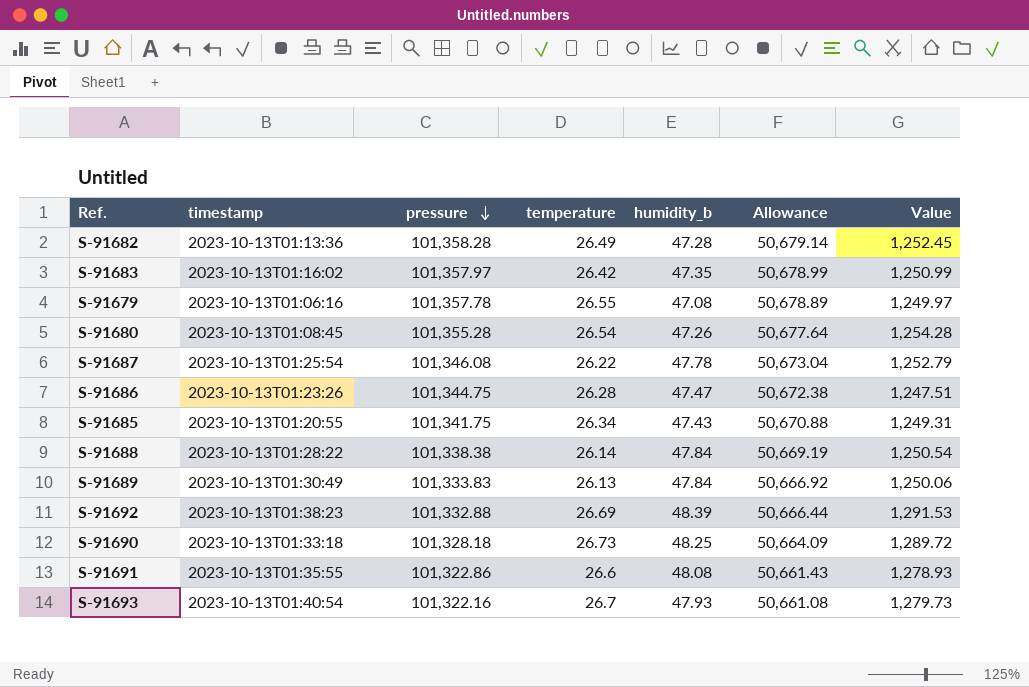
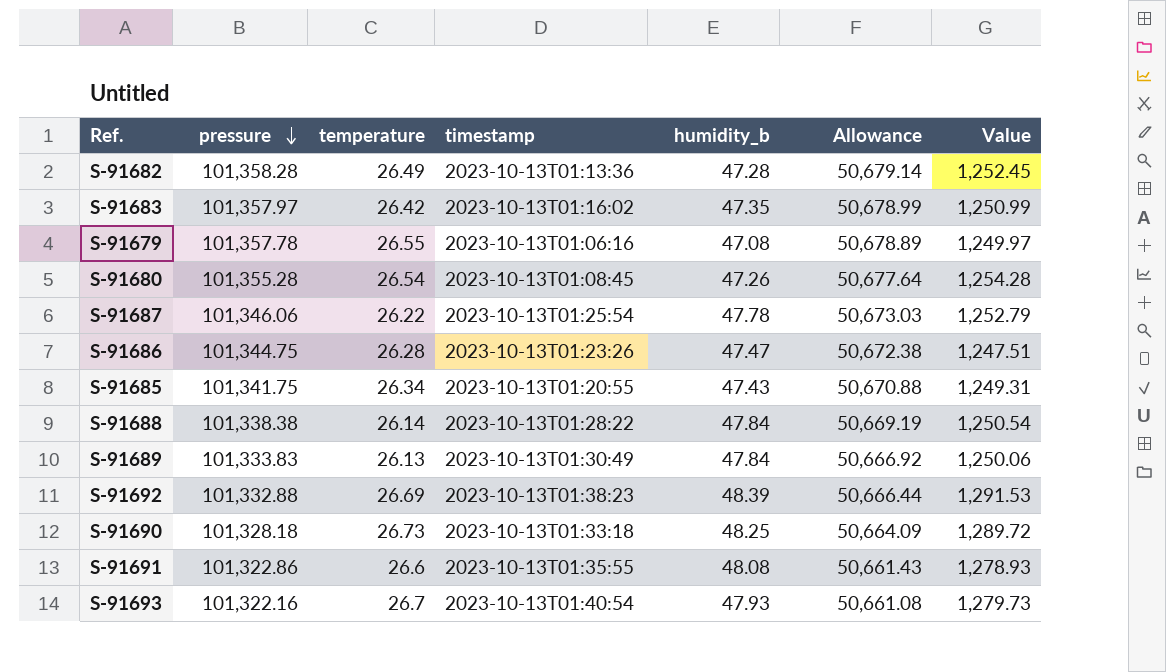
column timestamp | position: 2 -> 4
S-91687 | pressure: 101,346.08 -> 101,346.06
S-91687 | Allowance: 50,673.04 -> 50,673.03

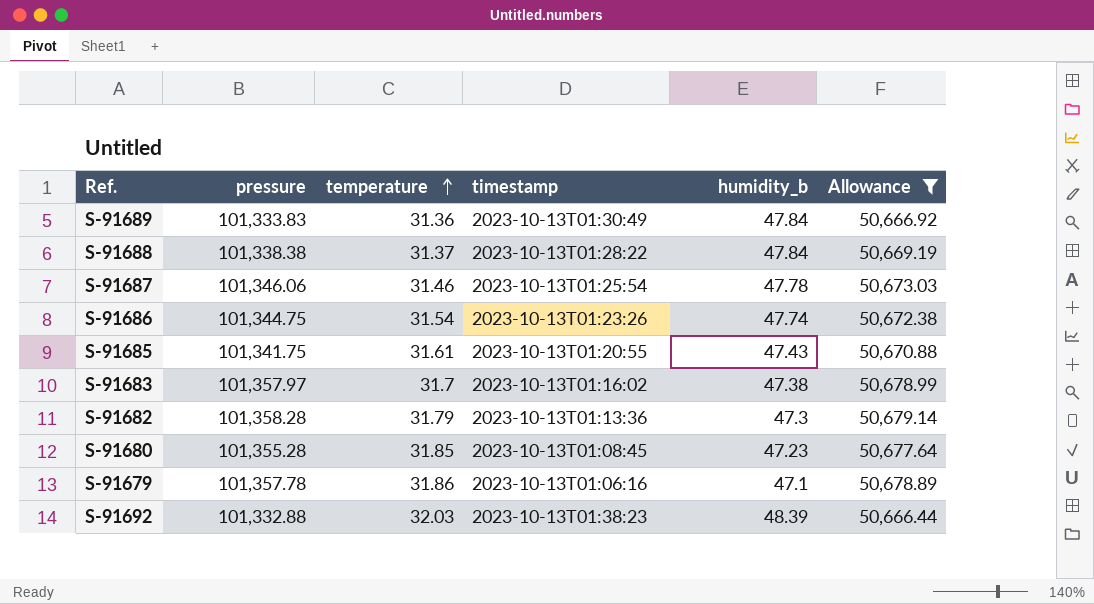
filter: none -> Allowance >= 50,666.44
row order: pressure descending -> temperature ascending
column Value | formula: [temperature] * [humidity_b] -> none
S-91689 | temperature: 26.13 -> 31.36
S-91688 | temperature: 26.14 -> 31.37
S-91687 | temperature: 26.22 -> 31.46
S-91686 | temperature: 26.28 -> 31.54
S-91686 | humidity_b: 47.47 -> 47.74
S-91685 | temperature: 26.34 -> 31.61
S-91683 | temperature: 26.42 -> 31.7
S-91683 | humidity_b: 47.35 -> 47.38
S-91682 | temperature: 26.49 -> 31.79
S-91682 | humidity_b: 47.28 -> 47.3
S-91680 | temperature: 26.54 -> 31.85
S-91680 | humidity_b: 47.26 -> 47.23
S-91679 | temperature: 26.55 -> 31.86
S-91679 | humidity_b: 47.08 -> 47.1
S-91692 | temperature: 26.69 -> 32.03

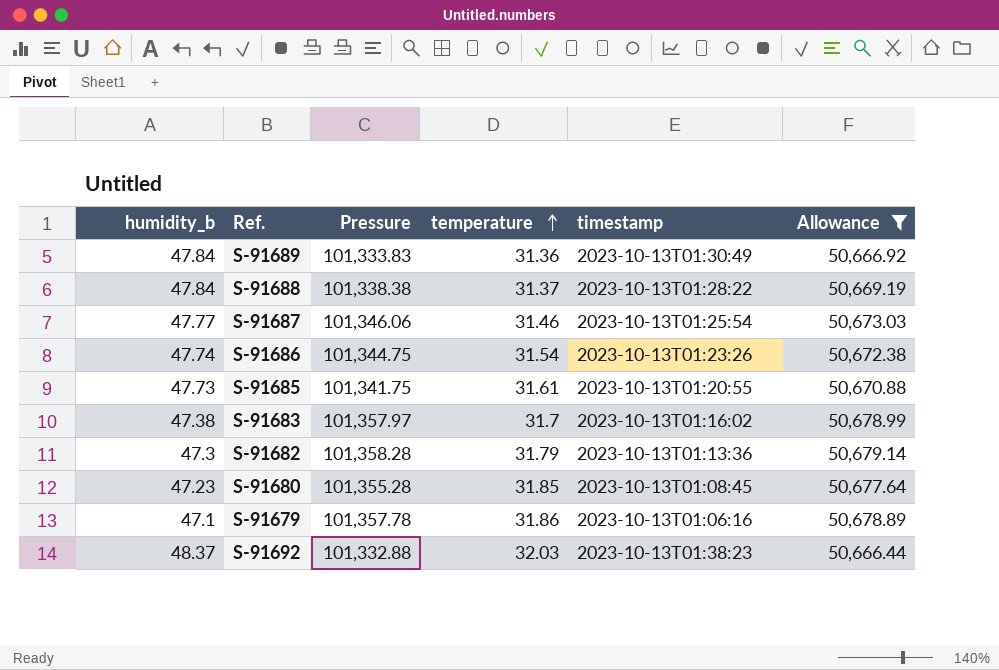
column humidity_b | position: 5 -> 1
column name: pressure -> Pressure
S-91687 | humidity_b: 47.78 -> 47.77
S-91685 | humidity_b: 47.43 -> 47.73
S-91692 | humidity_b: 48.39 -> 48.37

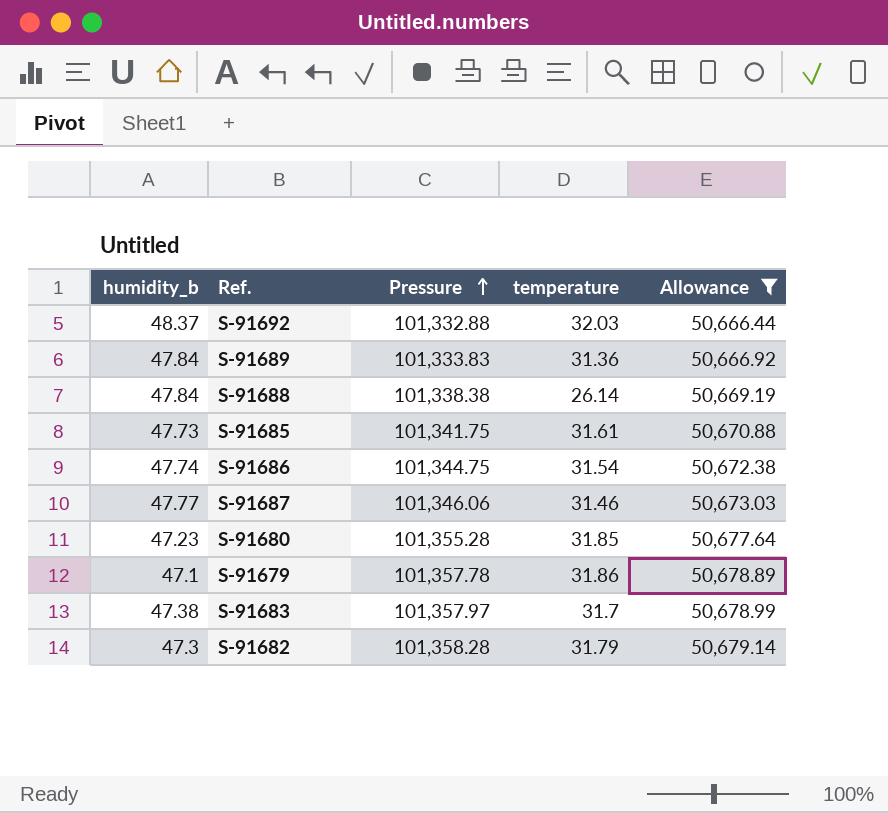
row order: temperature ascending -> Pressure ascending
column timestamp | position: 5 -> none
S-91688 | temperature: 31.37 -> 26.14

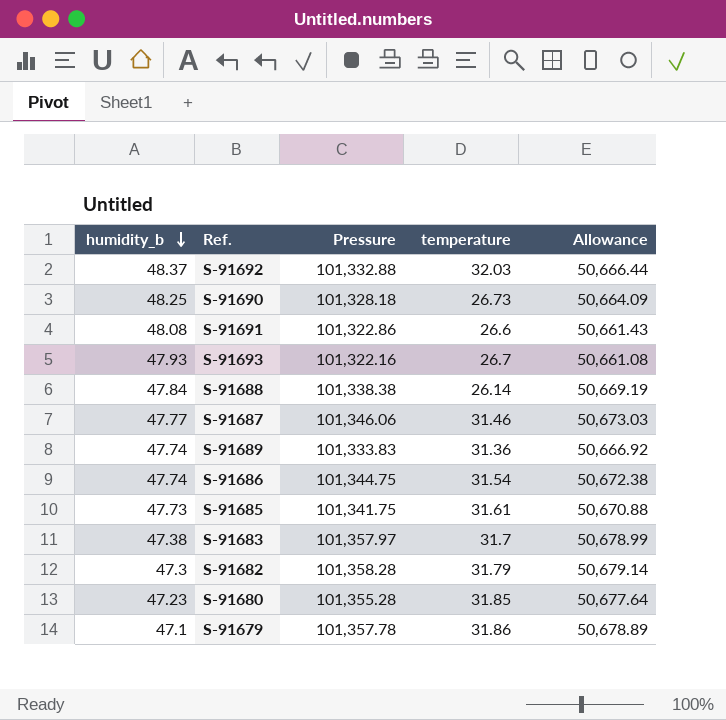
filter: Allowance >= 50,666.44 -> none
row order: Pressure ascending -> humidity_b descending
S-91689 | humidity_b: 47.84 -> 47.74

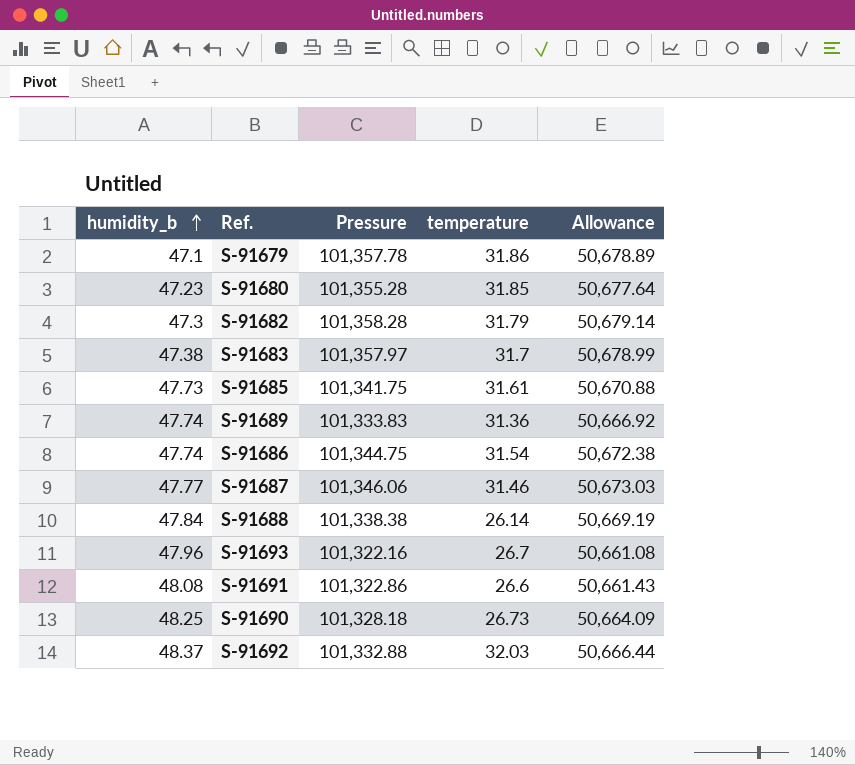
row order: humidity_b descending -> humidity_b ascending
S-91693 | humidity_b: 47.93 -> 47.96

